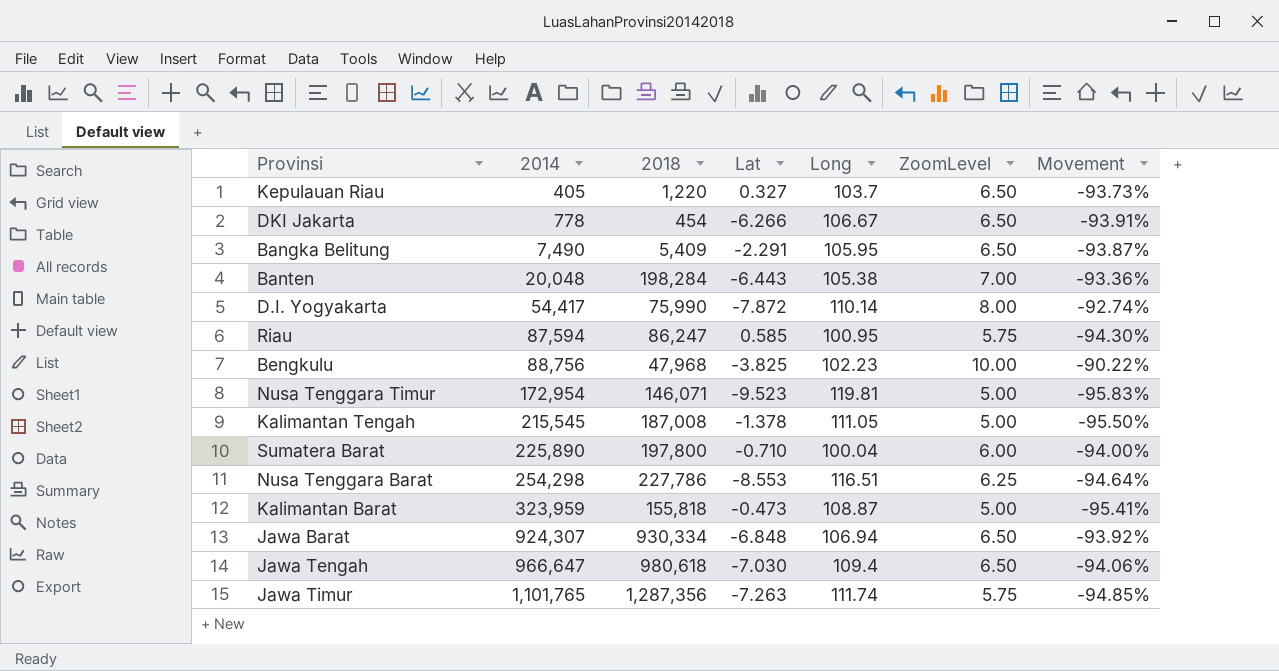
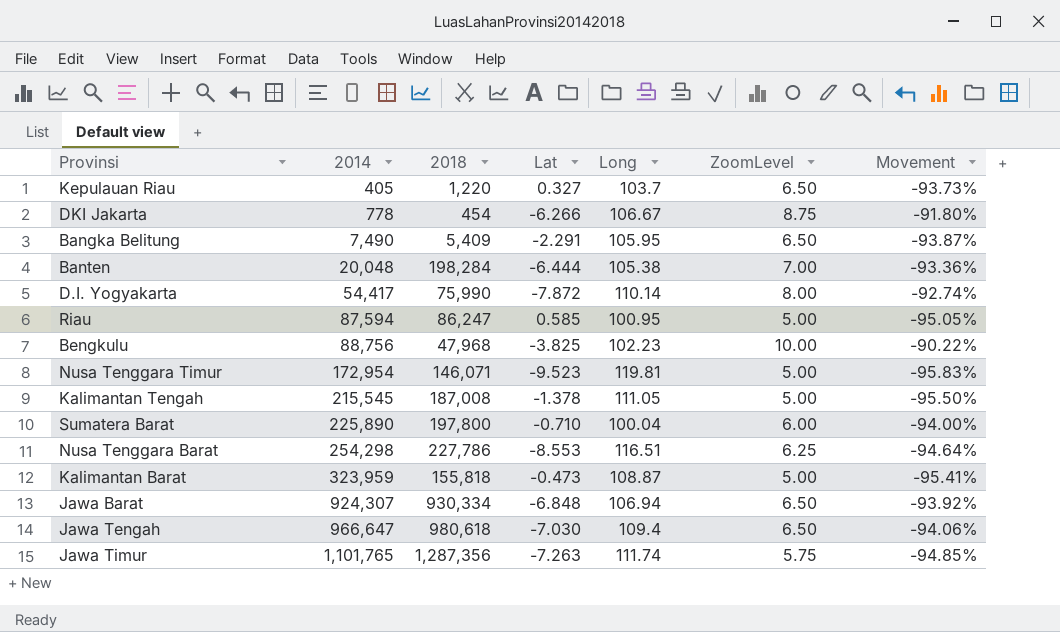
DKI Jakarta | ZoomLevel: 6.50 -> 8.75
DKI Jakarta | Movement: -93.91% -> -91.80%
Banten | Lat: -6.443 -> -6.444
Riau | ZoomLevel: 5.75 -> 5.00
Riau | Movement: -94.30% -> -95.05%

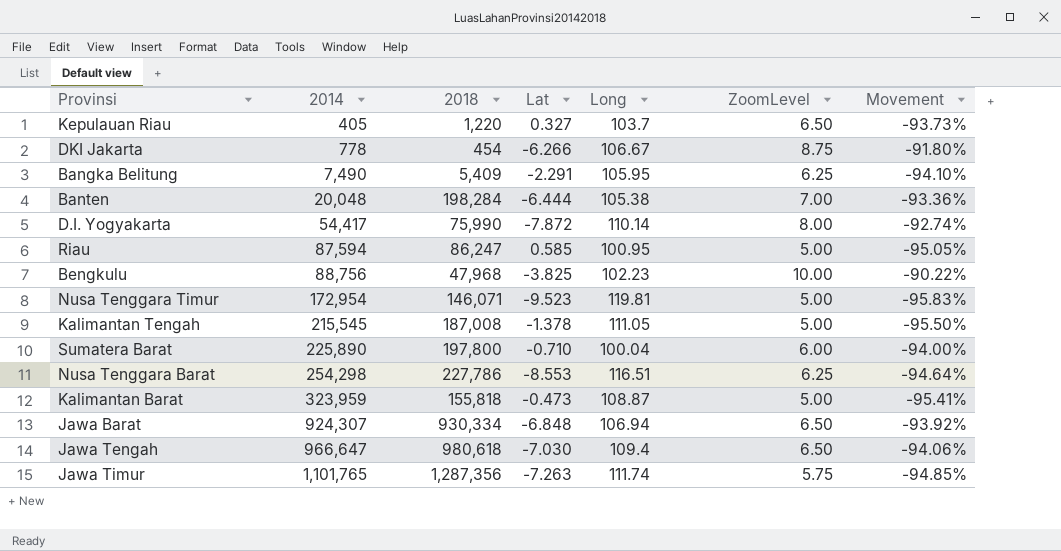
Bangka Belitung | ZoomLevel: 6.50 -> 6.25
Bangka Belitung | Movement: -93.87% -> -94.10%

